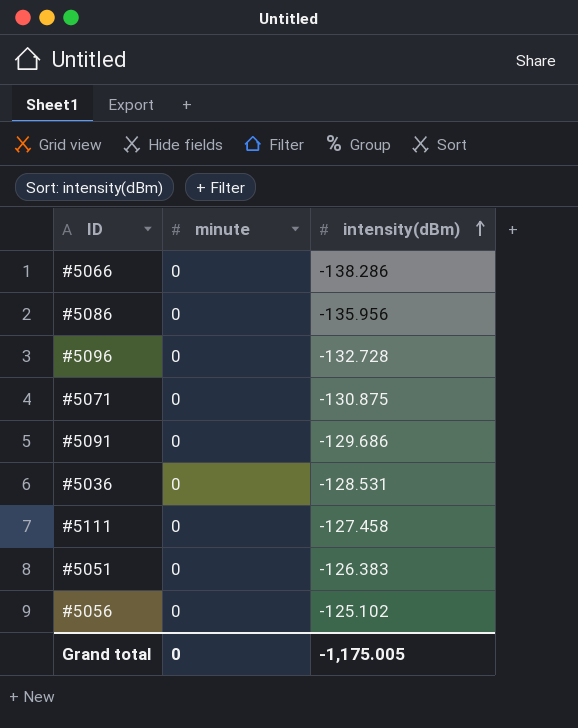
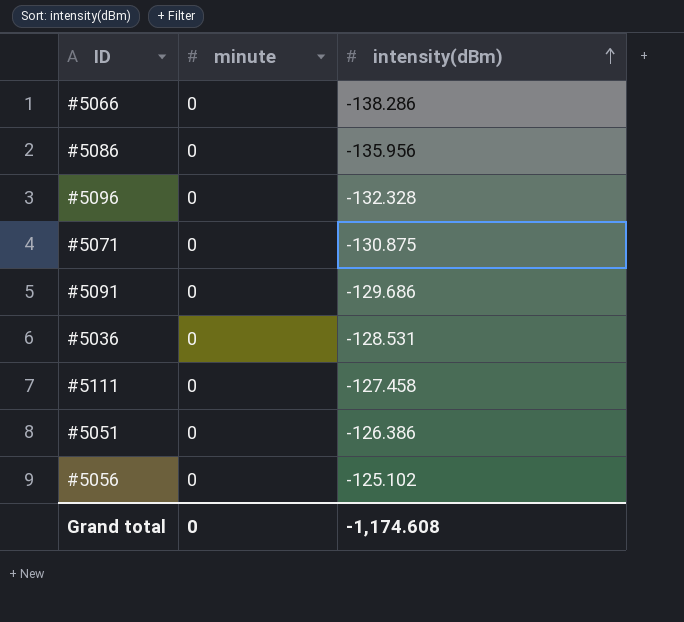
#5096 | intensity(dBm): -132.728 -> -132.328
#5051 | intensity(dBm): -126.383 -> -126.386
Grand total | intensity(dBm): -1,175.005 -> -1,174.608

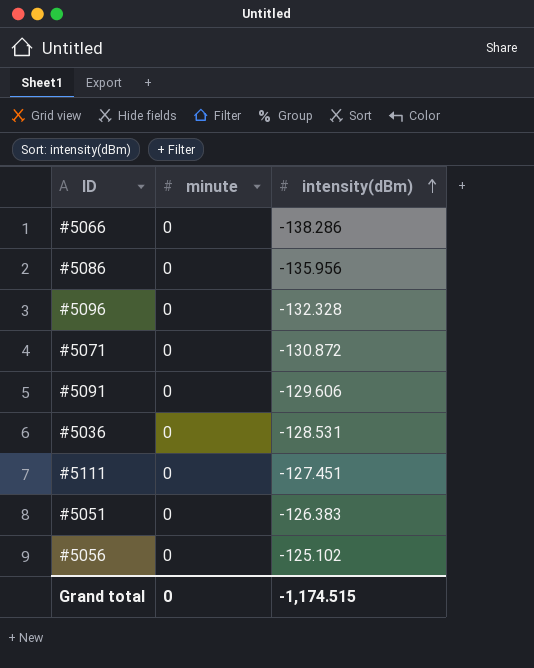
#5071 | intensity(dBm): -130.875 -> -130.872
#5091 | intensity(dBm): -129.686 -> -129.606
#5111 | intensity(dBm): -127.458 -> -127.451
#5051 | intensity(dBm): -126.386 -> -126.383
Grand total | intensity(dBm): -1,174.608 -> -1,174.515

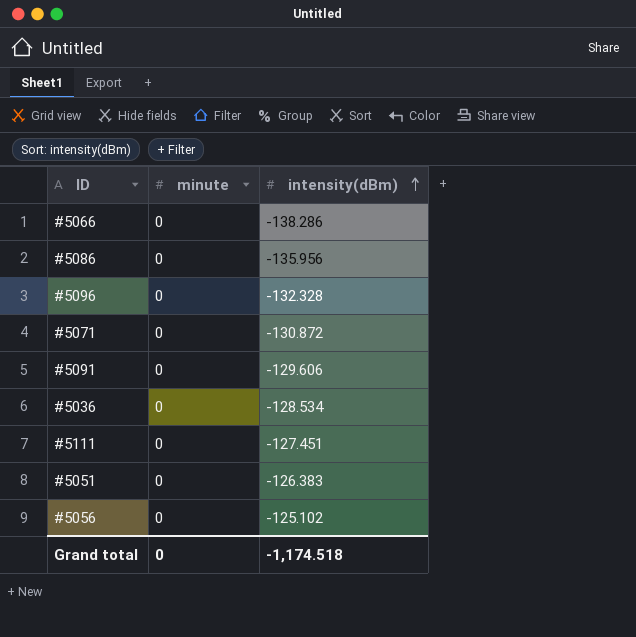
#5036 | intensity(dBm): -128.531 -> -128.534
Grand total | intensity(dBm): -1,174.515 -> -1,174.518

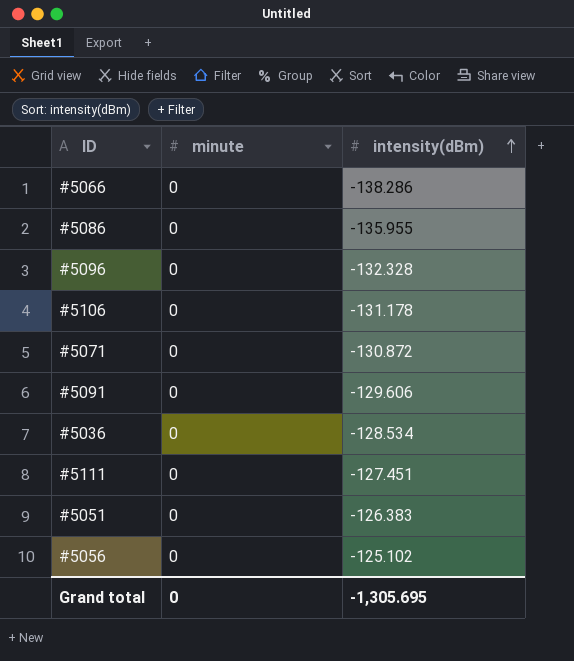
#5086 | intensity(dBm): -135.956 -> -135.955
row #5106: none -> 0 | -131.178
Grand total | intensity(dBm): -1,174.518 -> -1,305.695

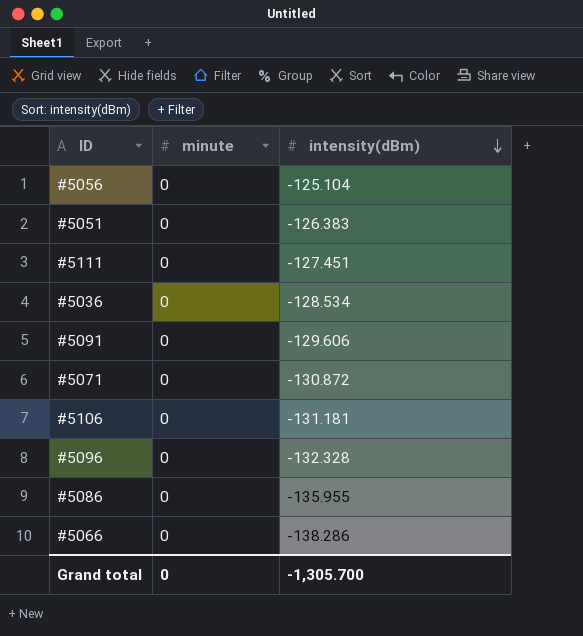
row order: intensity(dBm) ascending -> intensity(dBm) descending
#5056 | intensity(dBm): -125.102 -> -125.104
#5106 | intensity(dBm): -131.178 -> -131.181
Grand total | intensity(dBm): -1,305.695 -> -1,305.700

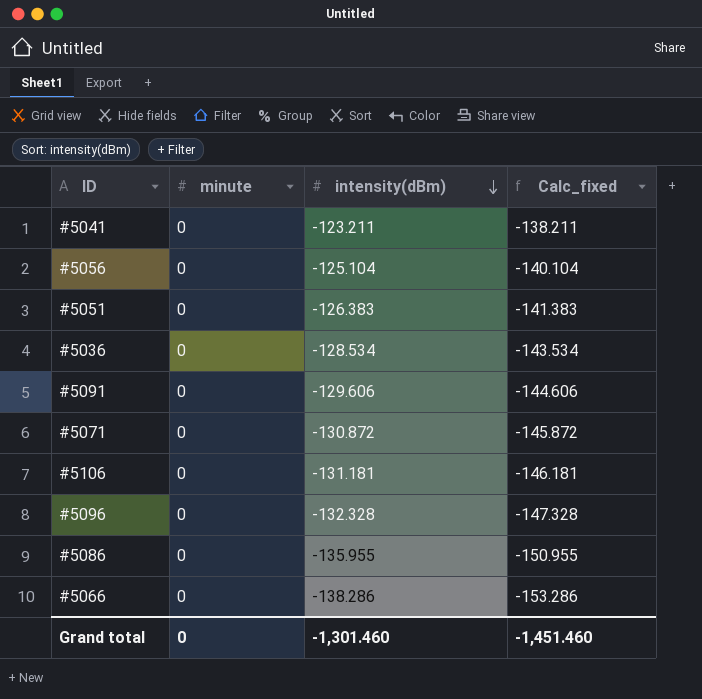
column Calc_fixed | formula: none -> [intensity(dBm)] - 15
row #5111: 0 | -127.451 -> none
row #5041: none -> 0 | -123.211 | -138.211
Grand total | intensity(dBm): -1,305.700 -> -1,301.460

